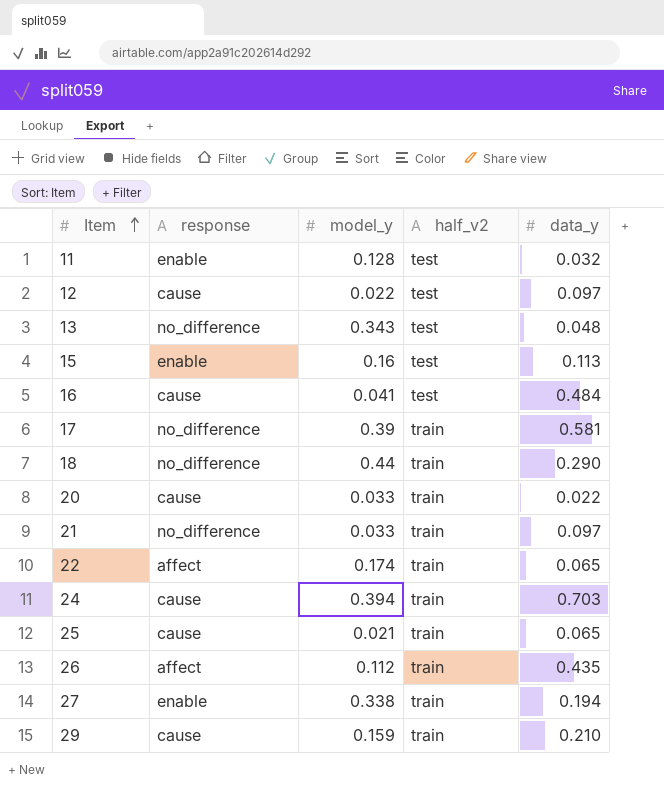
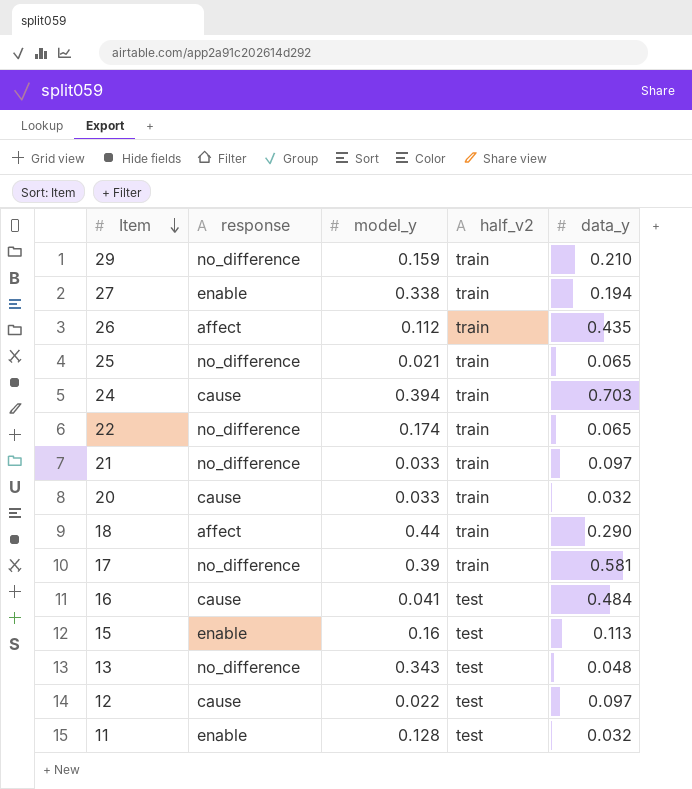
row order: Item ascending -> Item descending
29 | response: cause -> no_difference
25 | response: cause -> no_difference
22 | response: affect -> no_difference
20 | data_y: 0.022 -> 0.032
18 | response: no_difference -> affect

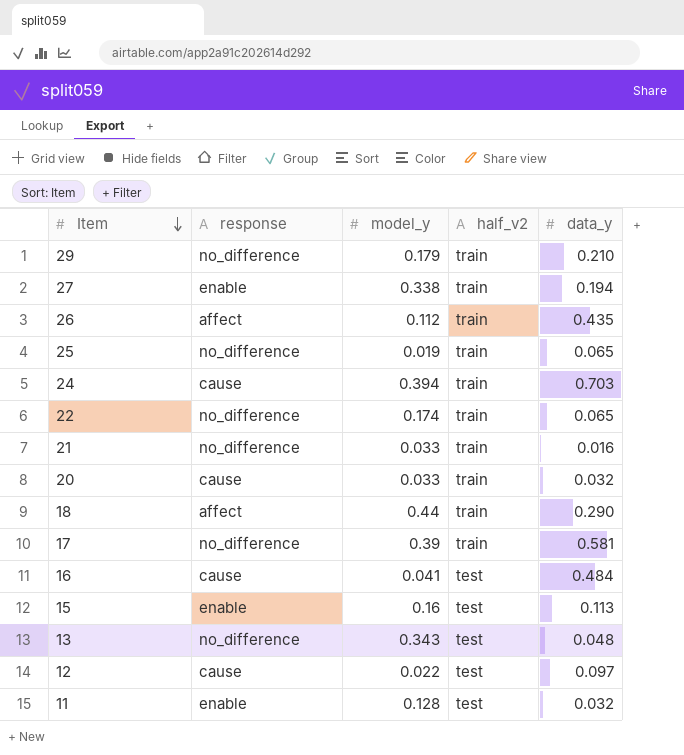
29 | model_y: 0.159 -> 0.179
25 | model_y: 0.021 -> 0.019
21 | data_y: 0.097 -> 0.016

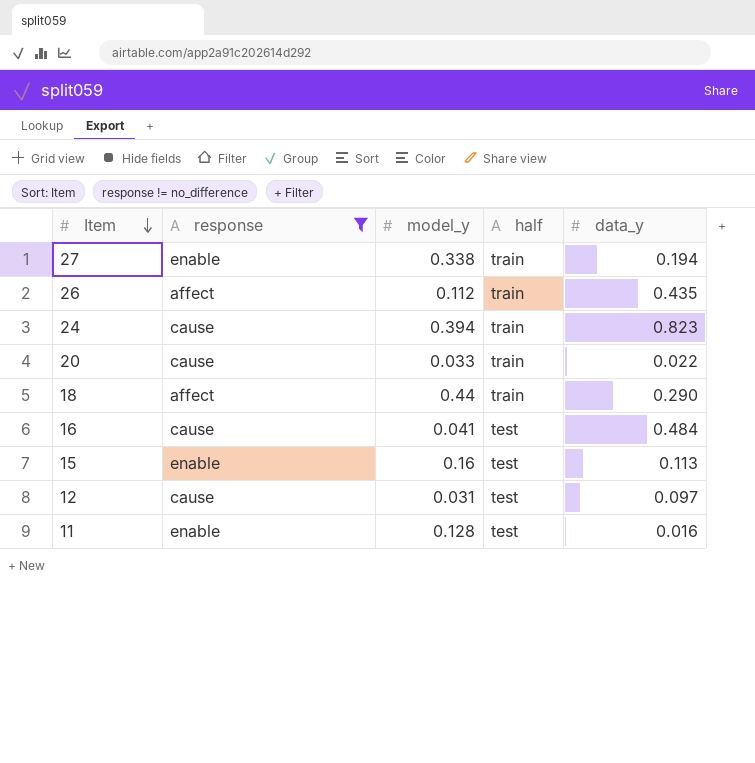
filter: none -> response != no_difference
column name: half_v2 -> half
24 | data_y: 0.703 -> 0.823
20 | data_y: 0.032 -> 0.022
12 | model_y: 0.022 -> 0.031
11 | data_y: 0.032 -> 0.016

